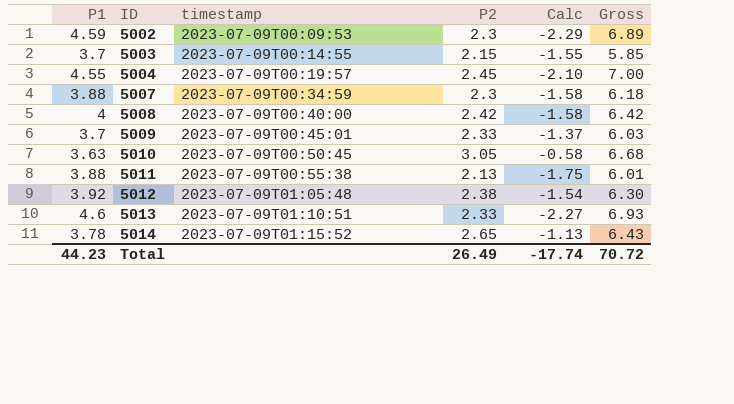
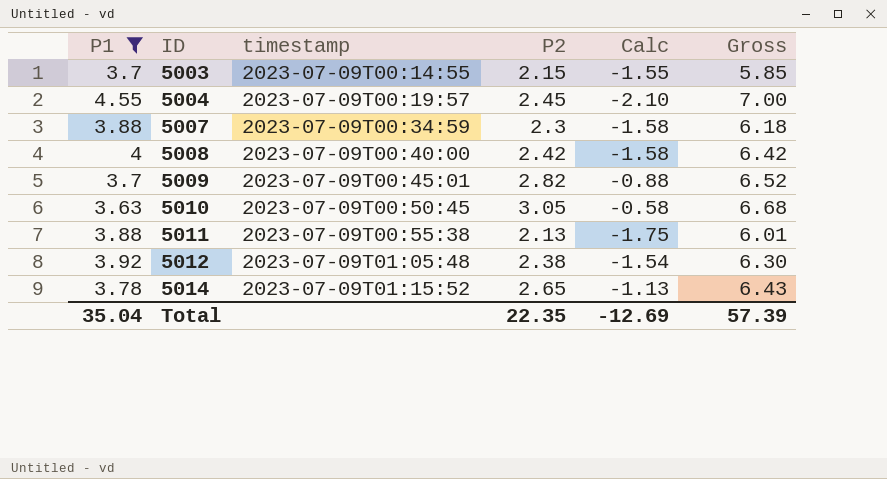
filter: none -> P1 <= 4.55
5009 | P2: 2.33 -> 2.82
5009 | Calc: -1.37 -> -0.88
5009 | Gross: 6.03 -> 6.52
Total | P1: 44.23 -> 35.04
Total | P2: 26.49 -> 22.35
Total | Calc: -17.74 -> -12.69
Total | Gross: 70.72 -> 57.39

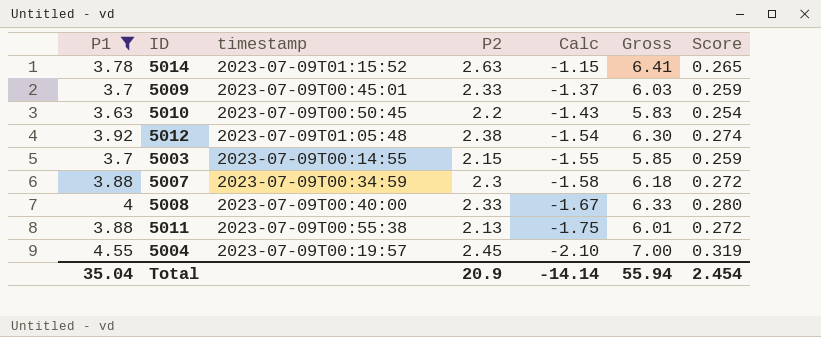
row order: ID ascending -> Calc descending
column Score | formula: none -> [P1] * 0.07
5014 | P2: 2.65 -> 2.63
5014 | Calc: -1.13 -> -1.15
5014 | Gross: 6.43 -> 6.41
5009 | P2: 2.82 -> 2.33
5009 | Calc: -0.88 -> -1.37
5009 | Gross: 6.52 -> 6.03
5010 | P2: 3.05 -> 2.2
5010 | Calc: -0.58 -> -1.43
5010 | Gross: 6.68 -> 5.83
5008 | P2: 2.42 -> 2.33
5008 | Calc: -1.58 -> -1.67
5008 | Gross: 6.42 -> 6.33
Total | P2: 22.35 -> 20.9
Total | Calc: -12.69 -> -14.14
Total | Gross: 57.39 -> 55.94

